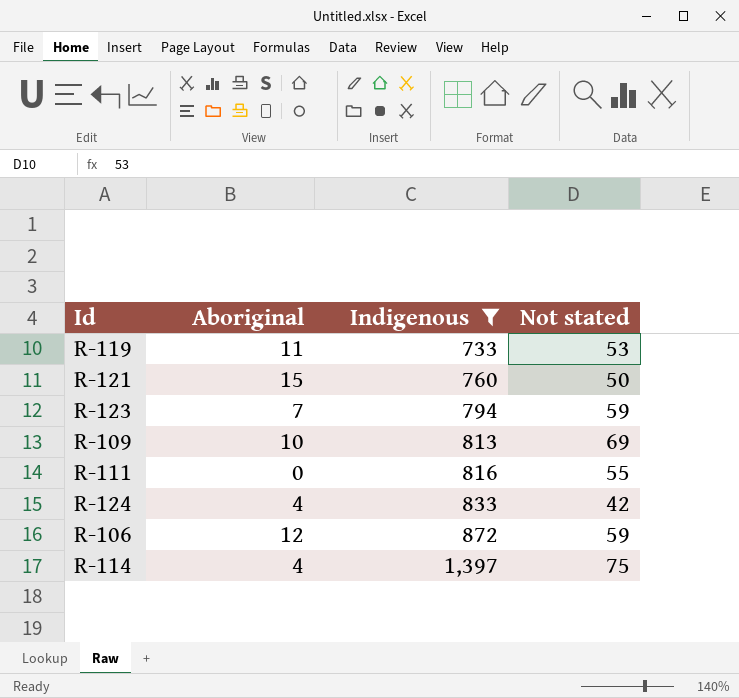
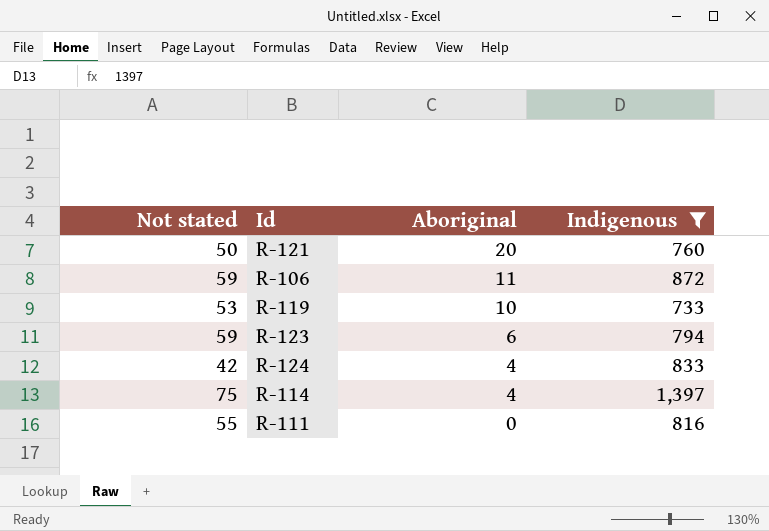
row order: Indigenous ascending -> Aboriginal descending
column Not stated | position: 4 -> 1
row R-109: 10 | 813 | 69 -> none
R-121 | Aboriginal: 15 -> 20
R-106 | Aboriginal: 12 -> 11
R-119 | Aboriginal: 11 -> 10
R-123 | Aboriginal: 7 -> 6

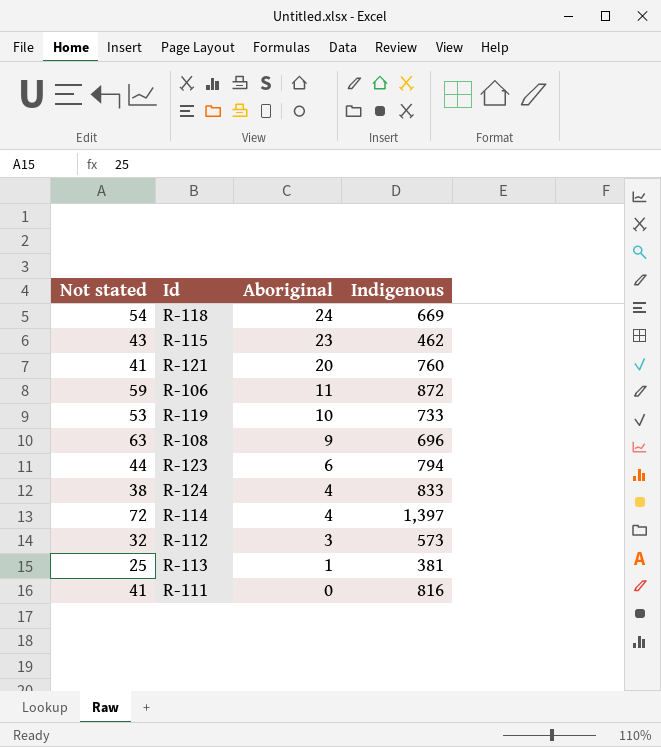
filter: Indigenous >= 733 -> none
R-121 | Not stated: 50 -> 41
R-123 | Not stated: 59 -> 44
R-124 | Not stated: 42 -> 38
R-114 | Not stated: 75 -> 72
R-111 | Not stated: 55 -> 41

